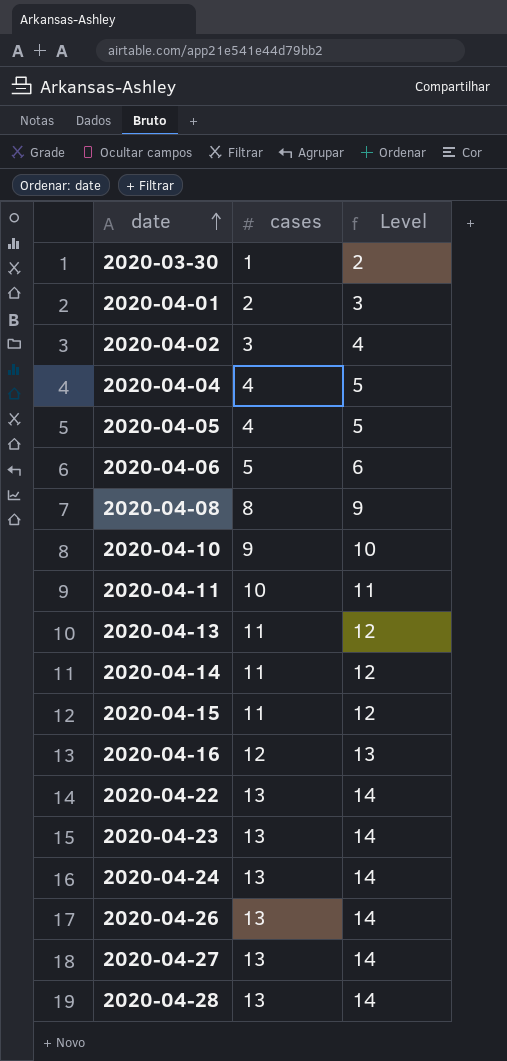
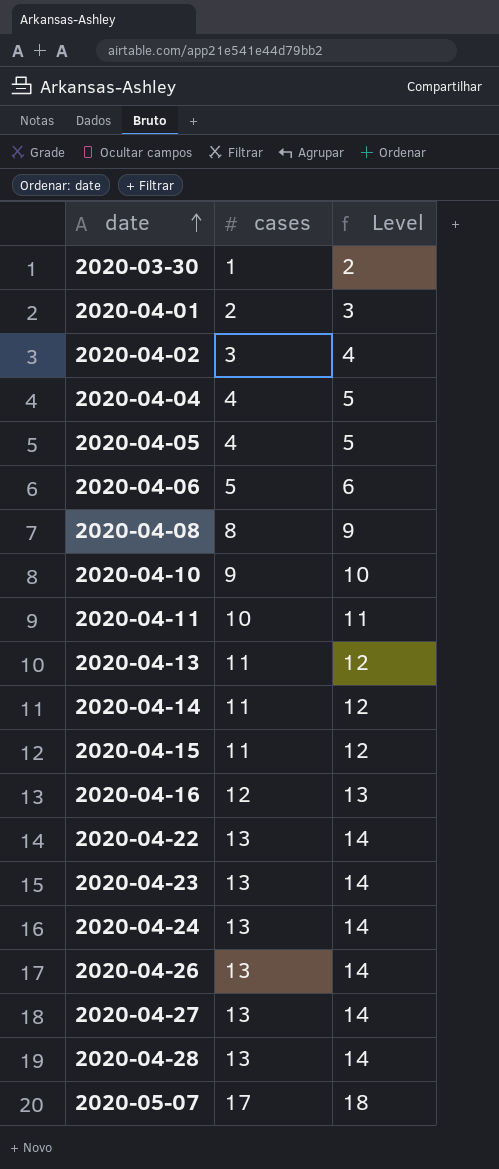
row 2020-05-07: none -> 17 | 18

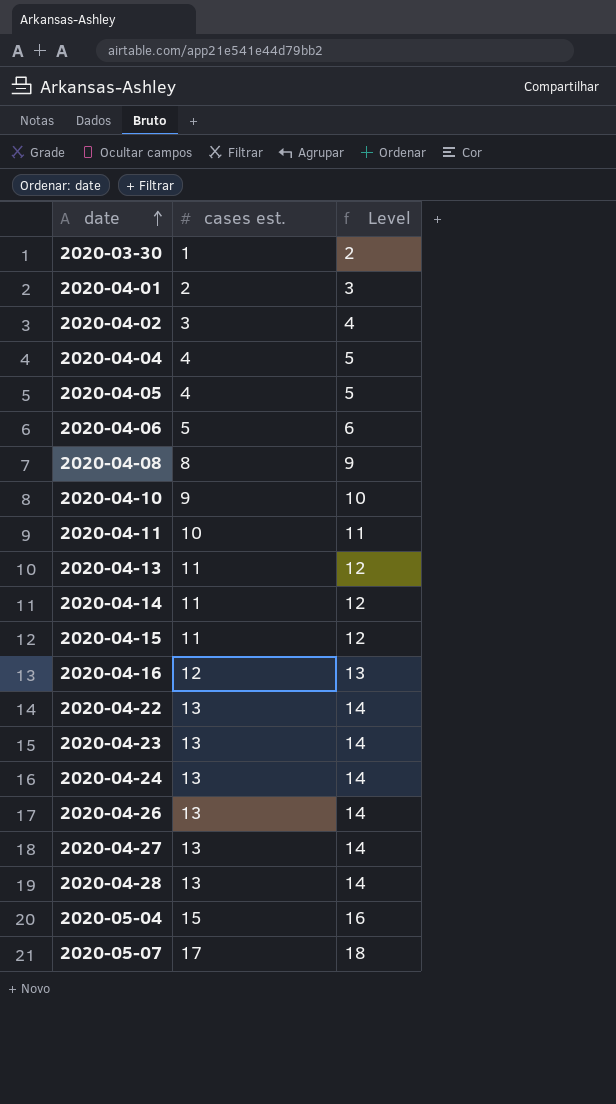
column name: cases -> cases est.
row 2020-05-04: none -> 15 | 16

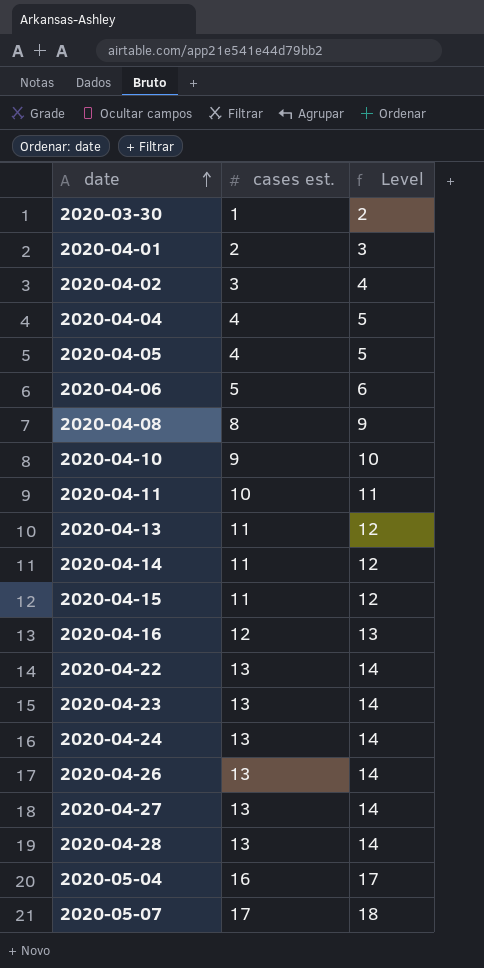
2020-05-04 | cases est.: 15 -> 16
2020-05-04 | Level: 16 -> 17

